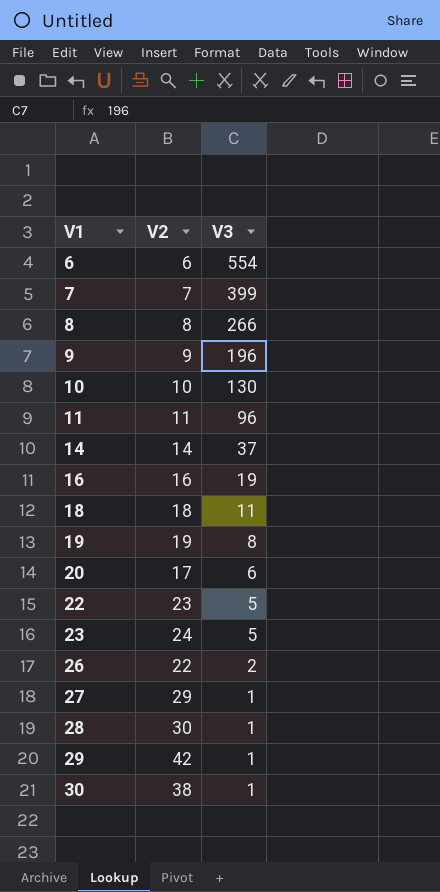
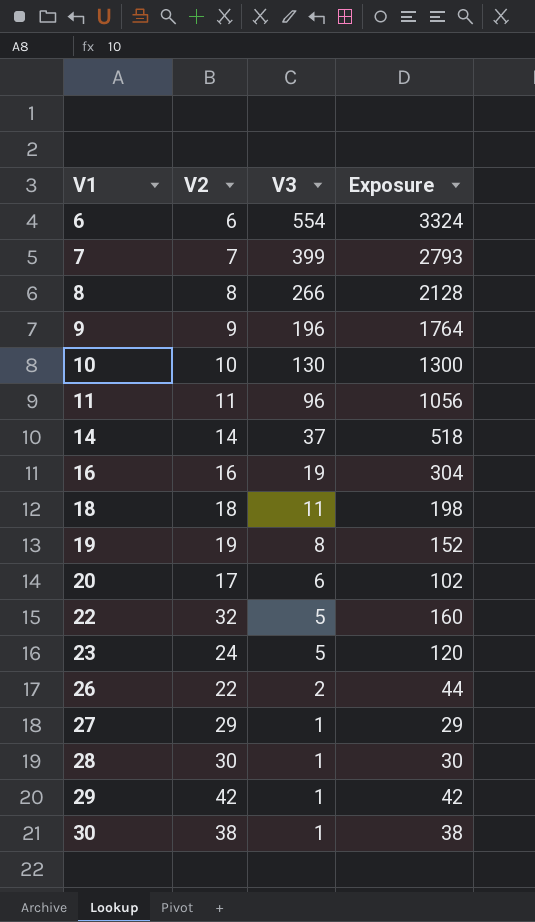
column Exposure | formula: none -> [V2] * [V3]
22 | V2: 23 -> 32

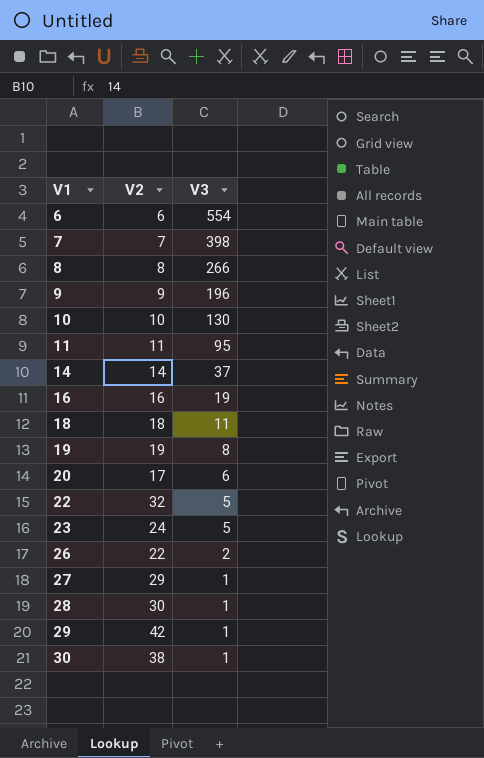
column Exposure | formula: [V2] * [V3] -> none
7 | V3: 399 -> 398
11 | V3: 96 -> 95

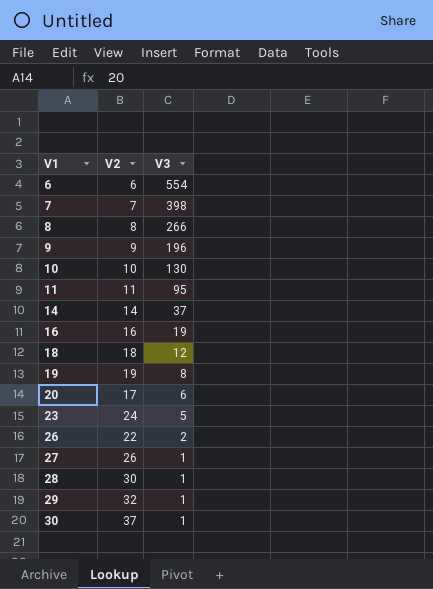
row 22: 32 | 5 -> none
18 | V3: 11 -> 12
27 | V2: 29 -> 26
29 | V2: 42 -> 32
30 | V2: 38 -> 37

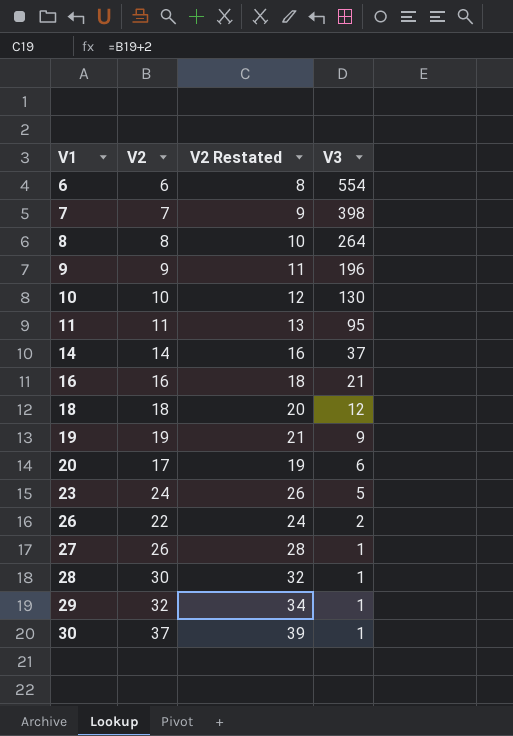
column V2 Restated | formula: none -> [V2] + 2
8 | V3: 266 -> 264
16 | V3: 19 -> 21
19 | V3: 8 -> 9

